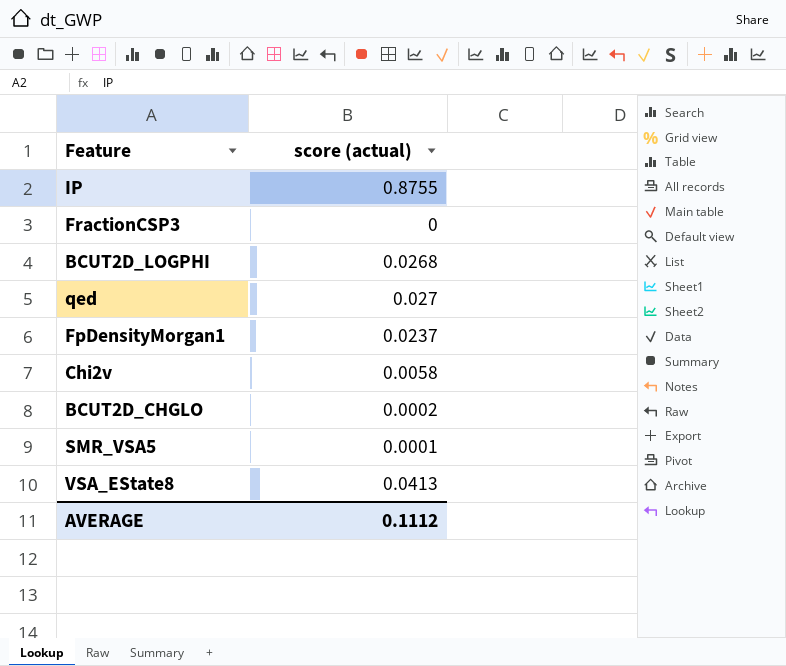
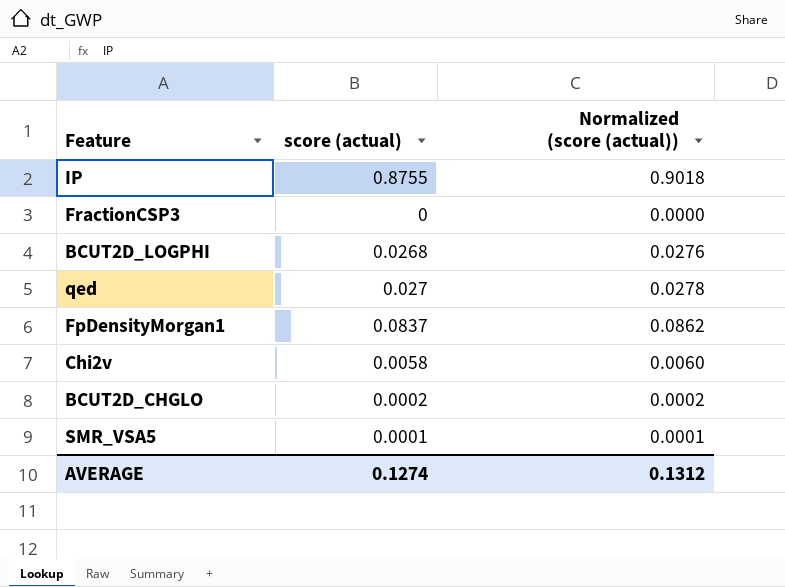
column Normalized (score (actual)) | formula: none -> [score (actual)] * 1.03
row VSA_EState8: 0.0413 -> none
FpDensityMorgan1 | score (actual): 0.0237 -> 0.0837
AVERAGE | score (actual): 0.1112 -> 0.1274

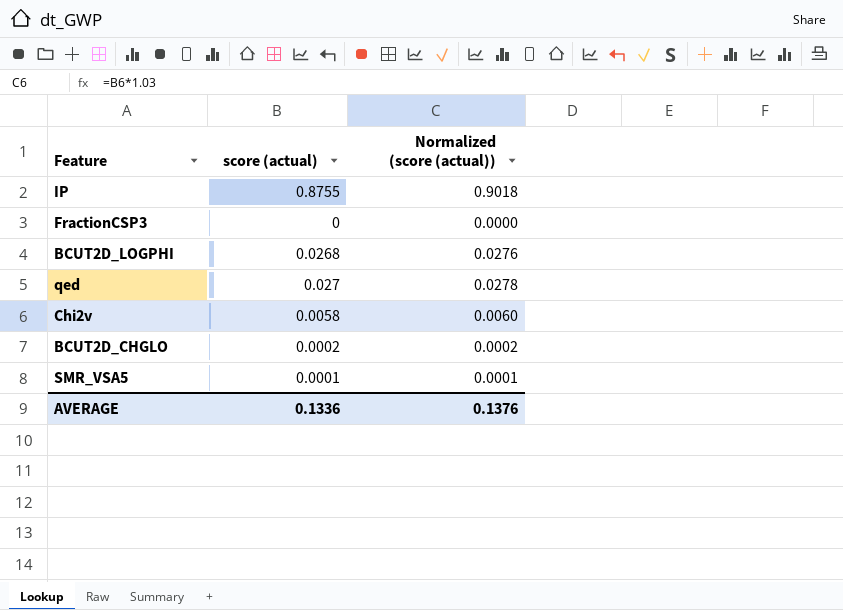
row FpDensityMorgan1: 0.0837 | 0.0862 -> none
AVERAGE | score (actual): 0.1274 -> 0.1336
AVERAGE | Normalized (score (actual)): 0.1312 -> 0.1376

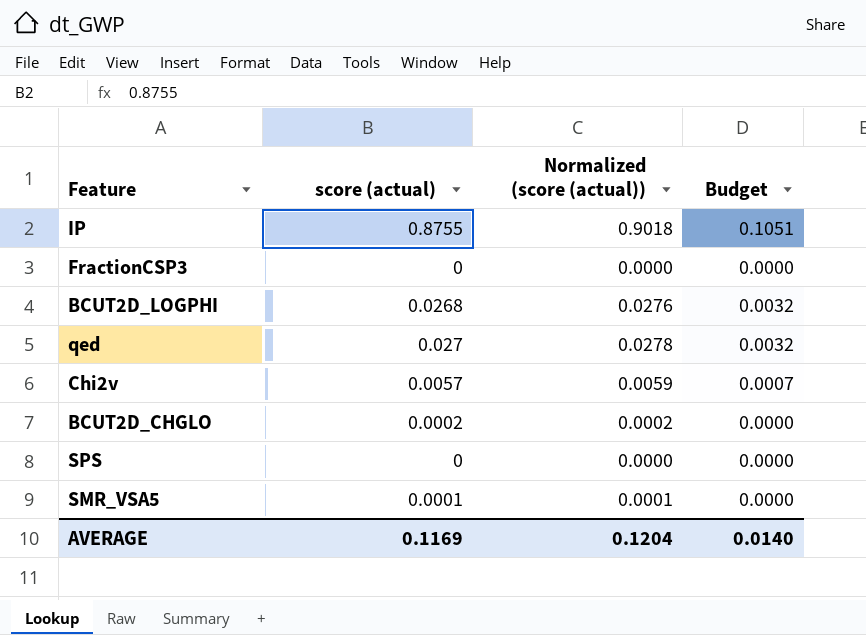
column Budget | formula: none -> [score (actual)] * 0.12
Chi2v | score (actual): 0.0058 -> 0.0057
Chi2v | Normalized (score (actual)): 0.0060 -> 0.0059
row SPS: none -> 0 | 0.0000 | 0.0000
AVERAGE | score (actual): 0.1336 -> 0.1169
AVERAGE | Normalized (score (actual)): 0.1376 -> 0.1204

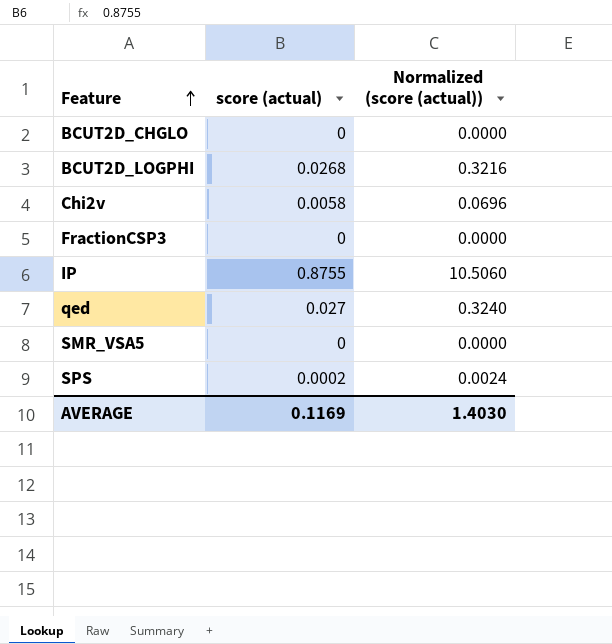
row order: none -> Feature ascending
column Budget | formula: [score (actual)] * 0.12 -> none
column Normalized (score (actual)) | formula: [score (actual)] * 1.03 -> [score (actual)] * 12
BCUT2D_CHGLO | score (actual): 0.0002 -> 0
Chi2v | score (actual): 0.0057 -> 0.0058
SMR_VSA5 | score (actual): 0.0001 -> 0
SPS | score (actual): 0 -> 0.0002
AVERAGE | Normalized (score (actual)): 0.1204 -> 1.4030

